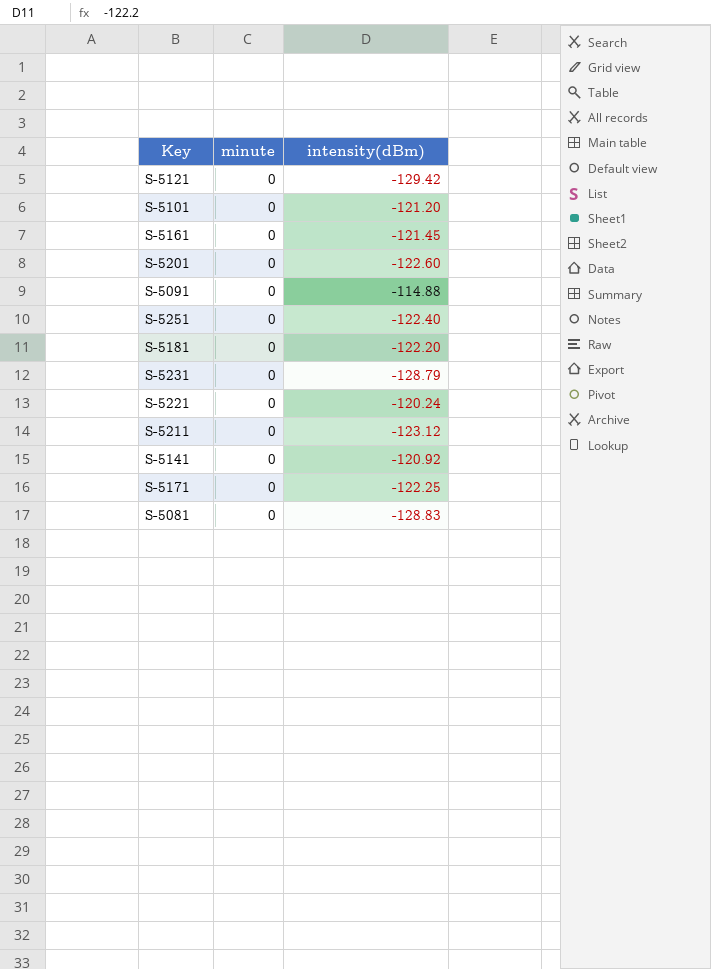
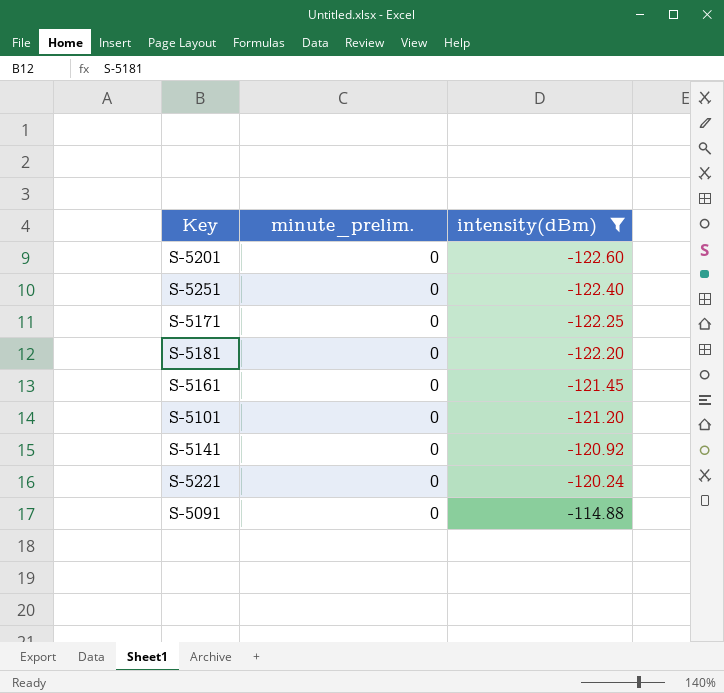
filter: none -> intensity(dBm) >= -122.60
row order: none -> intensity(dBm) ascending
column name: minute -> minute_prelim.

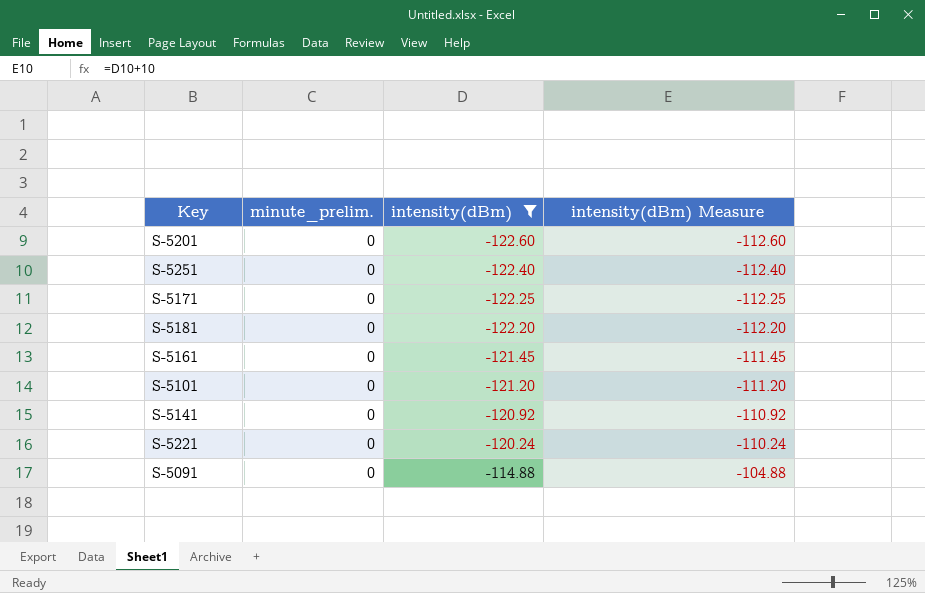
column intensity(dBm) Measure | formula: none -> [intensity(dBm)] + 10

